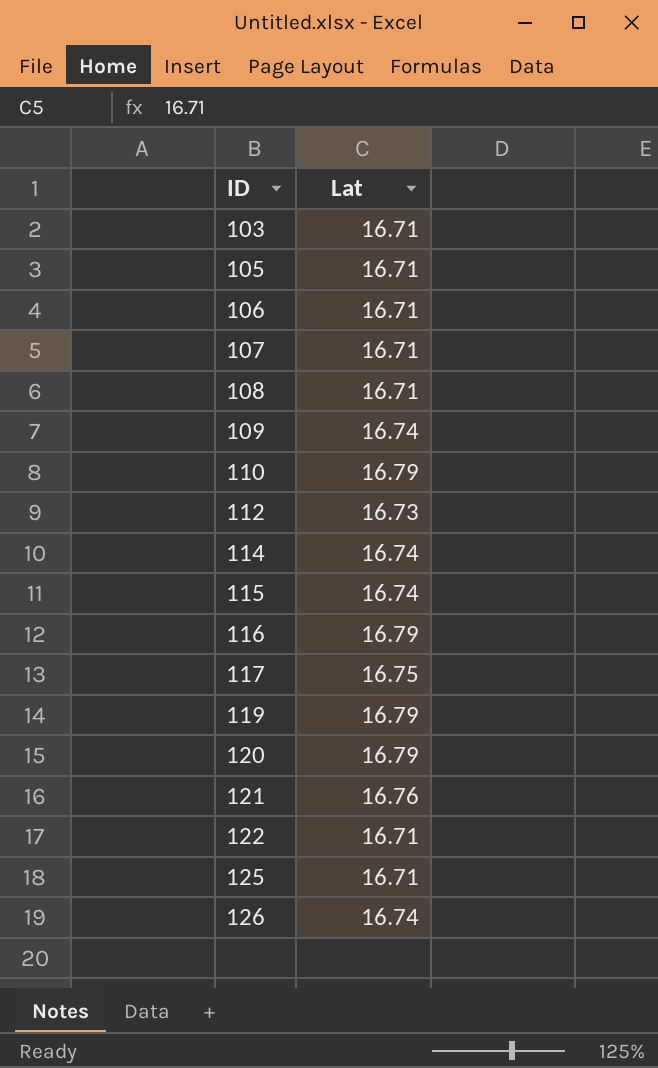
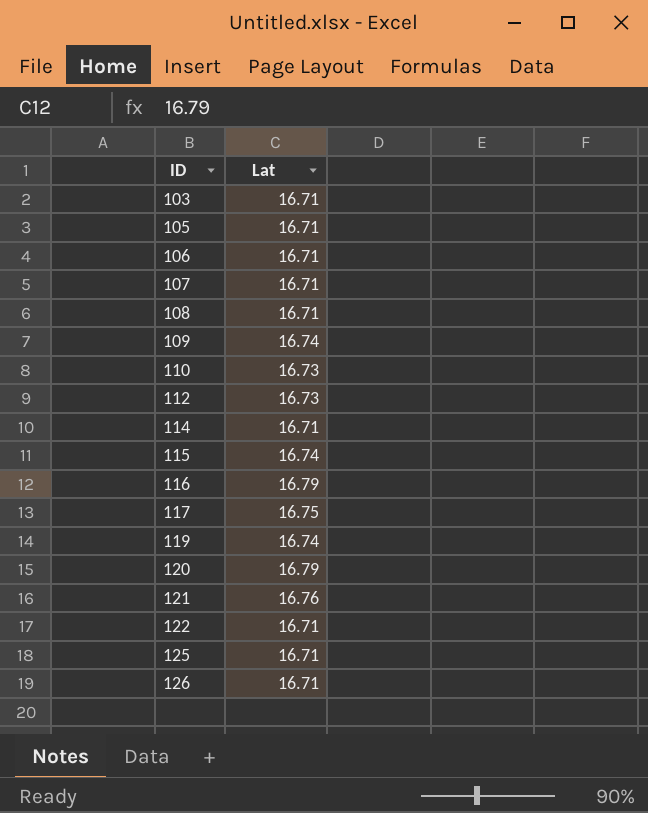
110 | Lat: 16.79 -> 16.73
114 | Lat: 16.74 -> 16.71
119 | Lat: 16.79 -> 16.74
126 | Lat: 16.74 -> 16.71

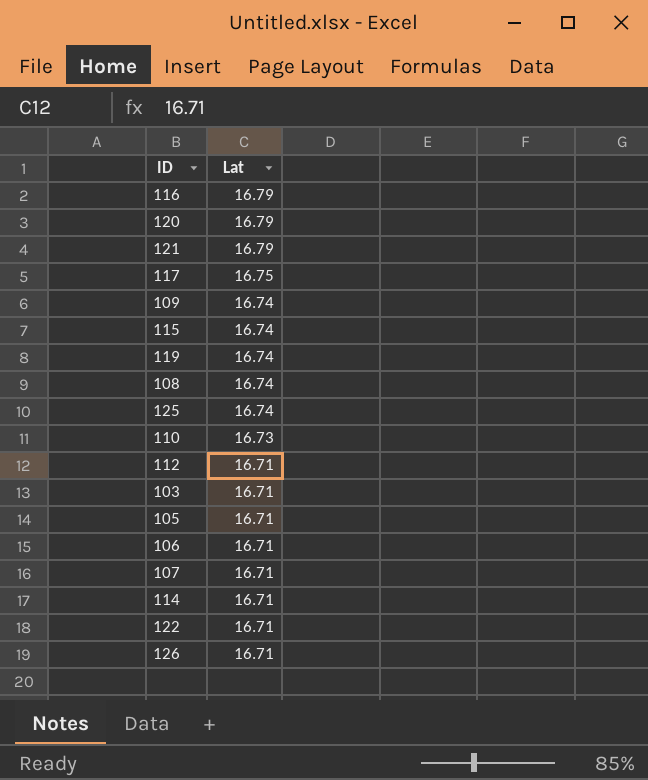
row order: ID ascending -> Lat descending
121 | Lat: 16.76 -> 16.79
108 | Lat: 16.71 -> 16.74
125 | Lat: 16.71 -> 16.74
112 | Lat: 16.73 -> 16.71

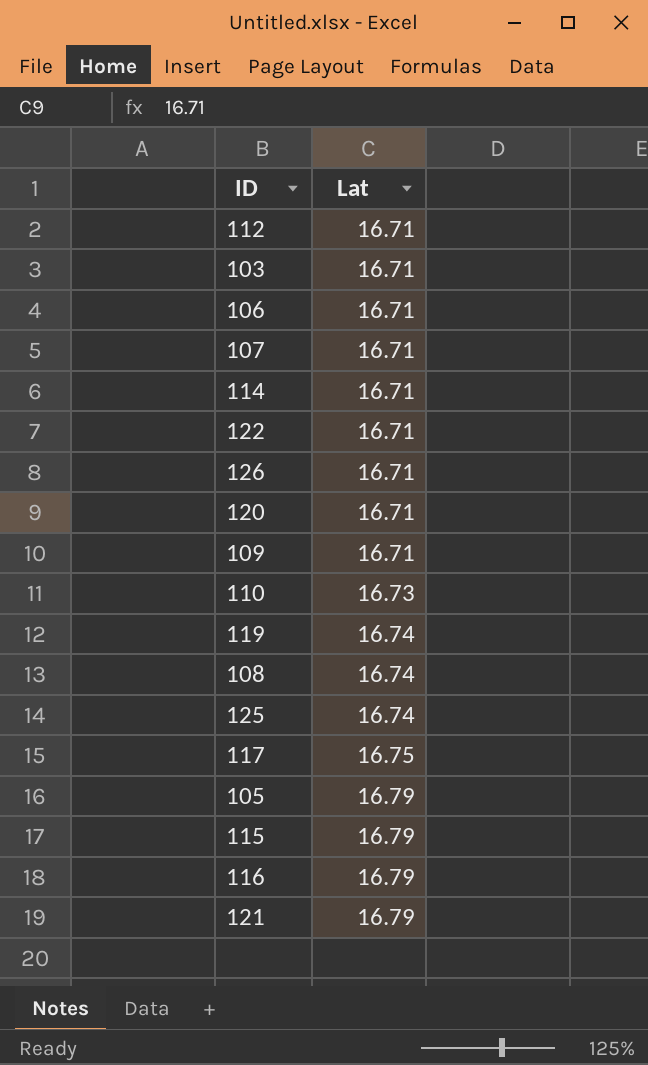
row order: Lat descending -> Lat ascending
120 | Lat: 16.79 -> 16.71
109 | Lat: 16.74 -> 16.71
105 | Lat: 16.71 -> 16.79
115 | Lat: 16.74 -> 16.79

